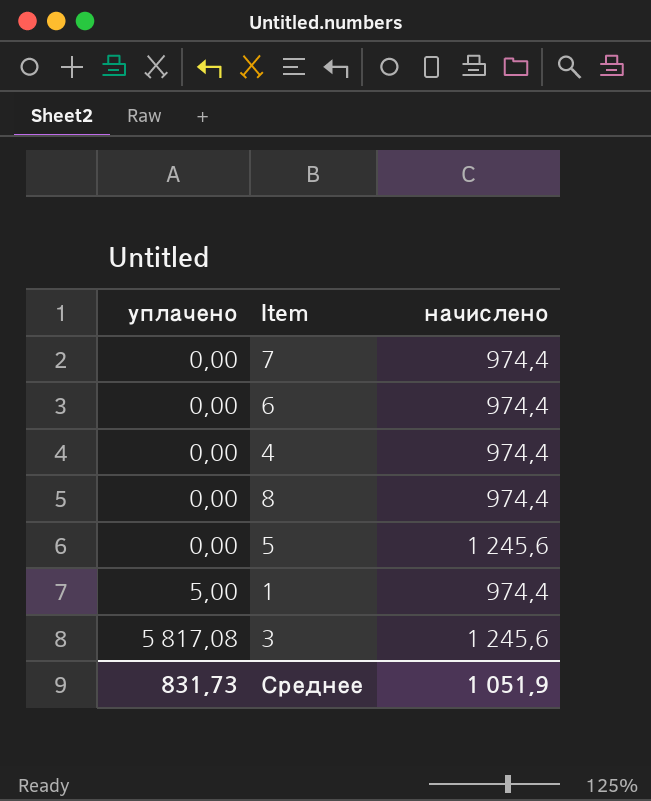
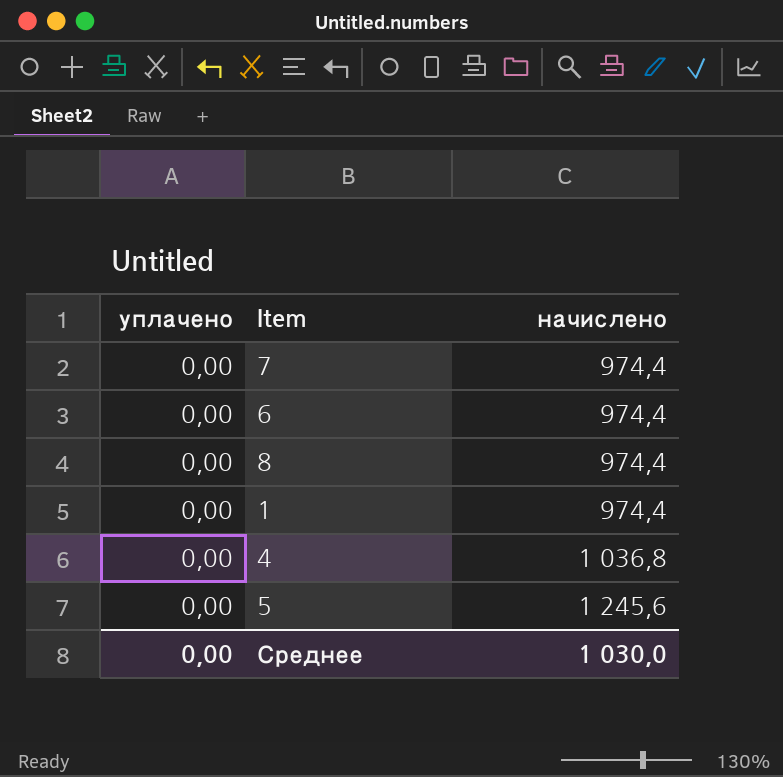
row order: уплачено ascending -> начислено ascending
row 3: 5 817,08 | 1 245,6 -> none
1 | уплачено: 5,00 -> 0,00
4 | начислено: 974,4 -> 1 036,8
Среднее | уплачено: 831,73 -> 0,00
Среднее | начислено: 1 051,9 -> 1 030,0

